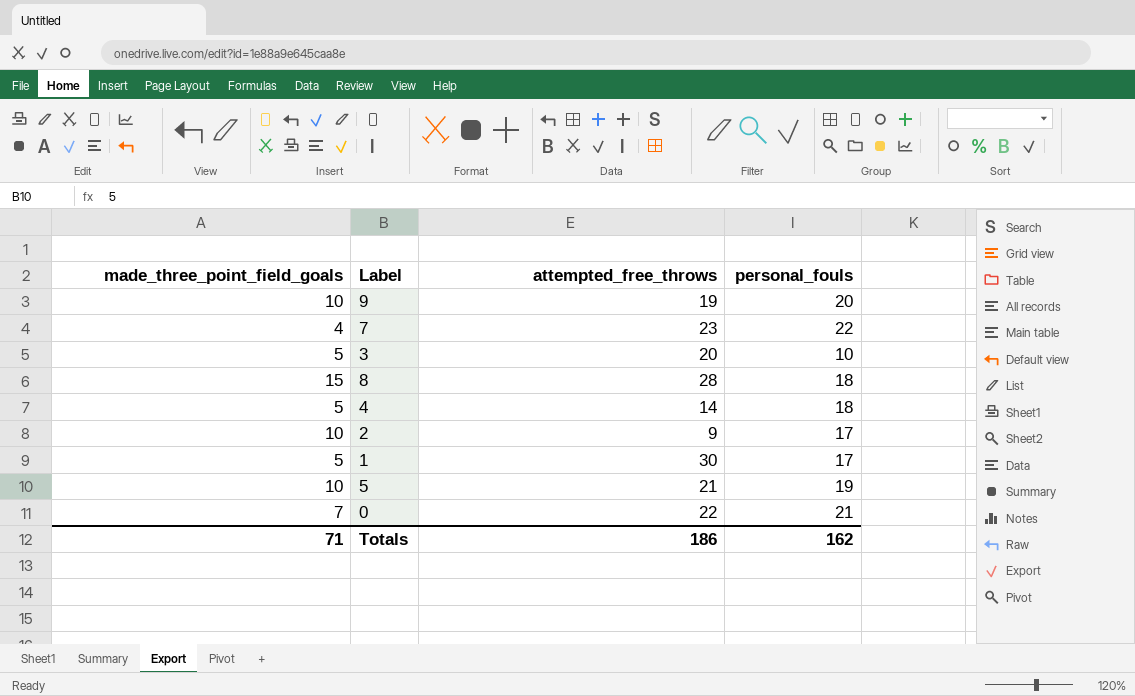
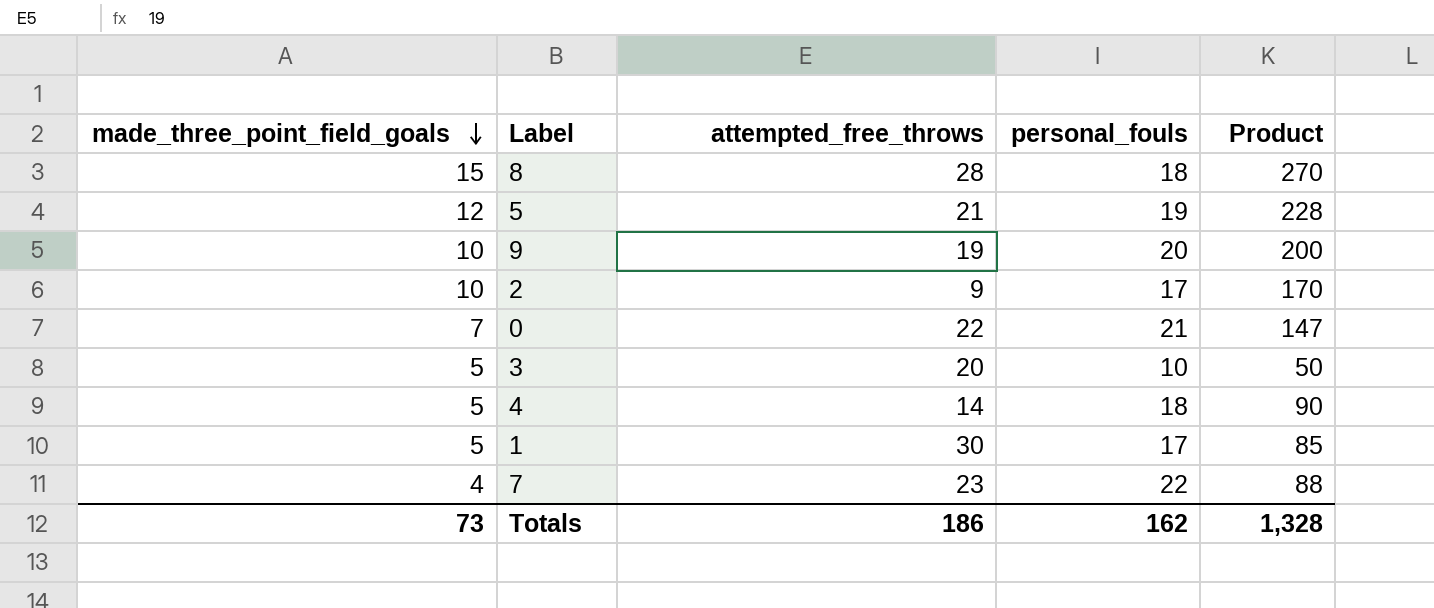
row order: none -> made_three_point_field_goals descending
column Product | formula: none -> [made_three_point_field_goals] * [personal_fouls]
5 | made_three_point_field_goals: 10 -> 12
Totals | made_three_point_field_goals: 71 -> 73

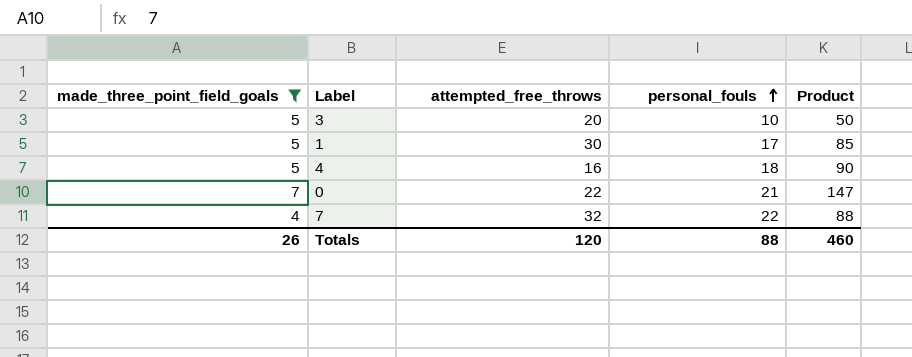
filter: none -> made_three_point_field_goals <= 7
row order: made_three_point_field_goals descending -> personal_fouls ascending
4 | attempted_free_throws: 14 -> 16
7 | attempted_free_throws: 23 -> 32
Totals | made_three_point_field_goals: 73 -> 26
Totals | attempted_free_throws: 186 -> 120
Totals | personal_fouls: 162 -> 88
Totals | Product: 1,328 -> 460

